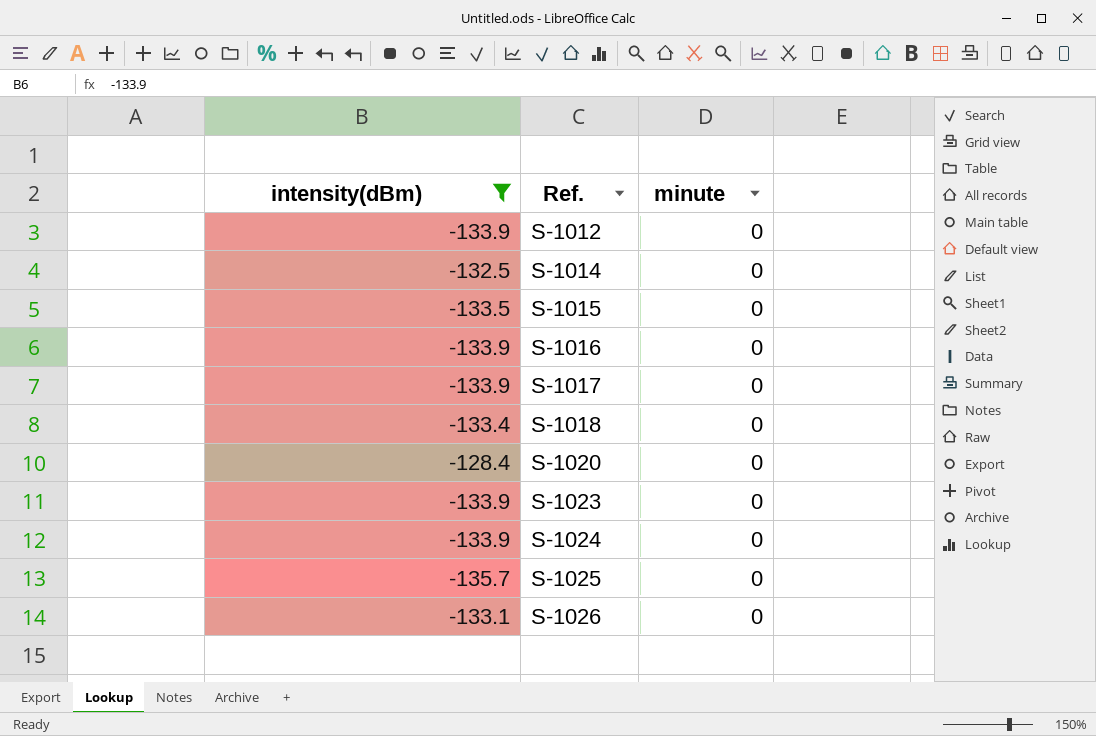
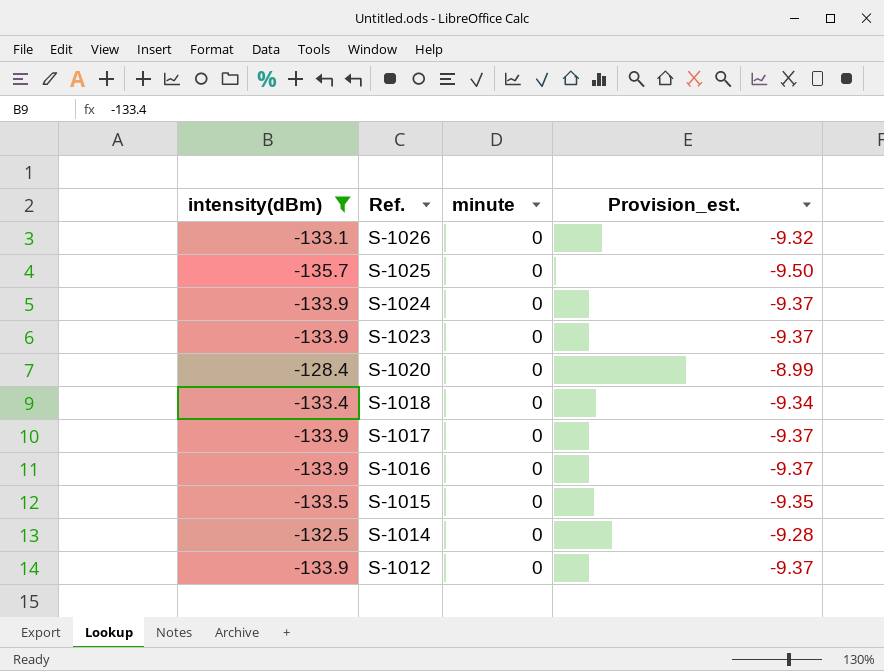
row order: Ref. ascending -> Ref. descending
column Provision_est. | formula: none -> [intensity(dBm)] * 0.07

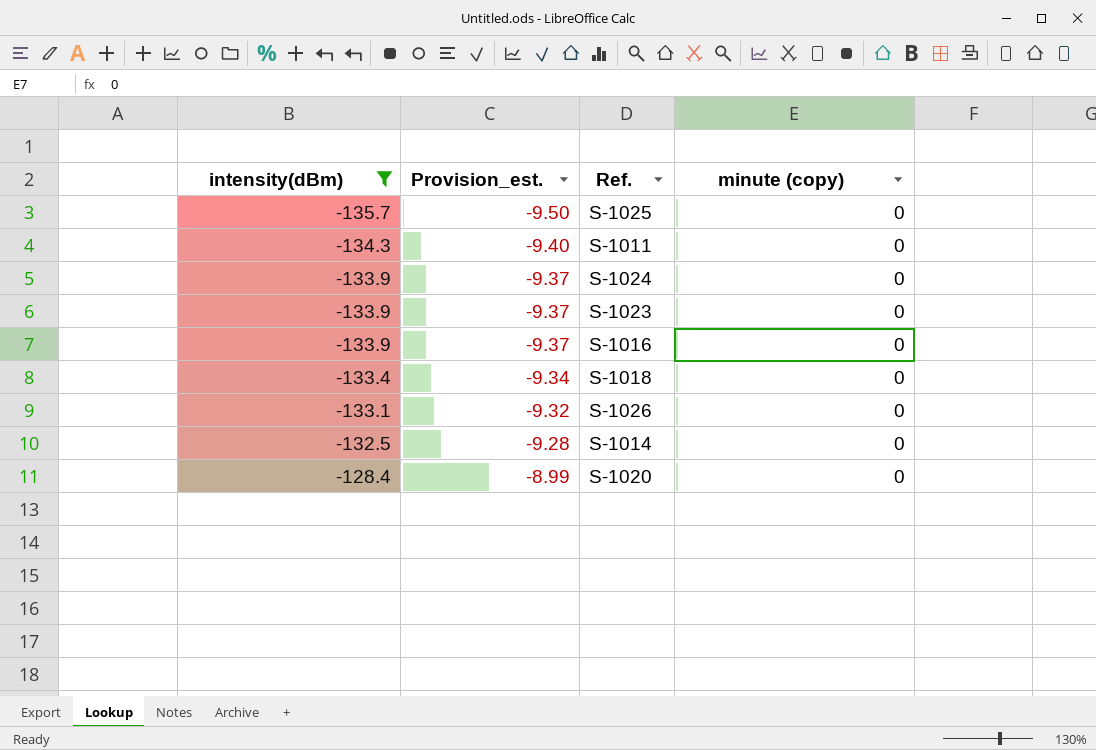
row order: Ref. descending -> intensity(dBm) ascending
column Provision_est. | position: 4 -> 2
column name: minute -> minute (copy)
row S-1017: -133.9 | 0 | -9.37 -> none
row S-1015: -133.5 | 0 | -9.35 -> none
row S-1012: -133.9 | 0 | -9.37 -> none
row S-1011: none -> -134.3 | -9.40 | 0

